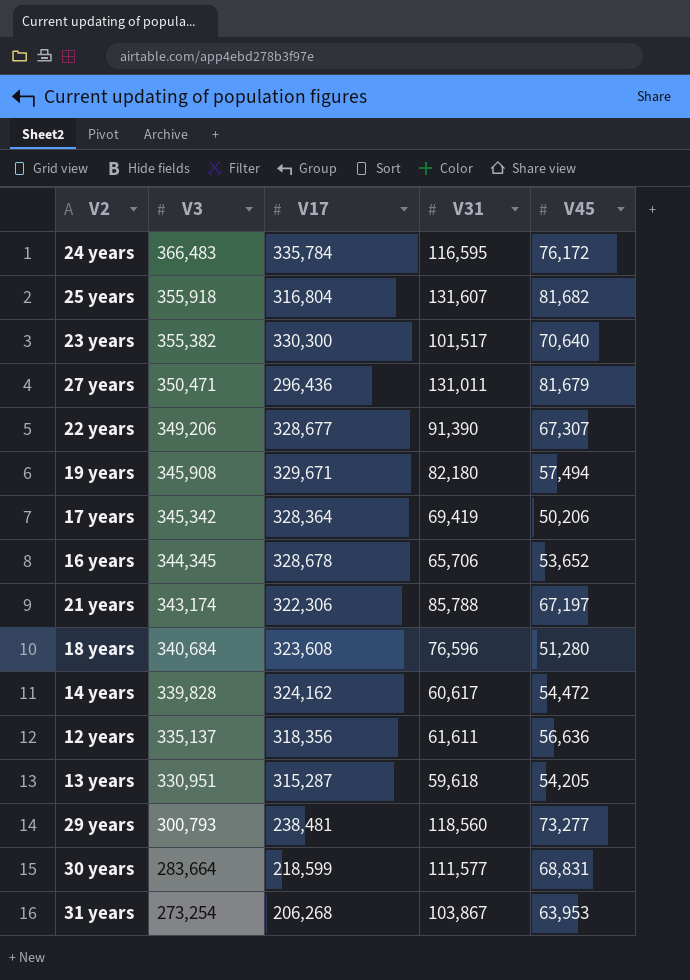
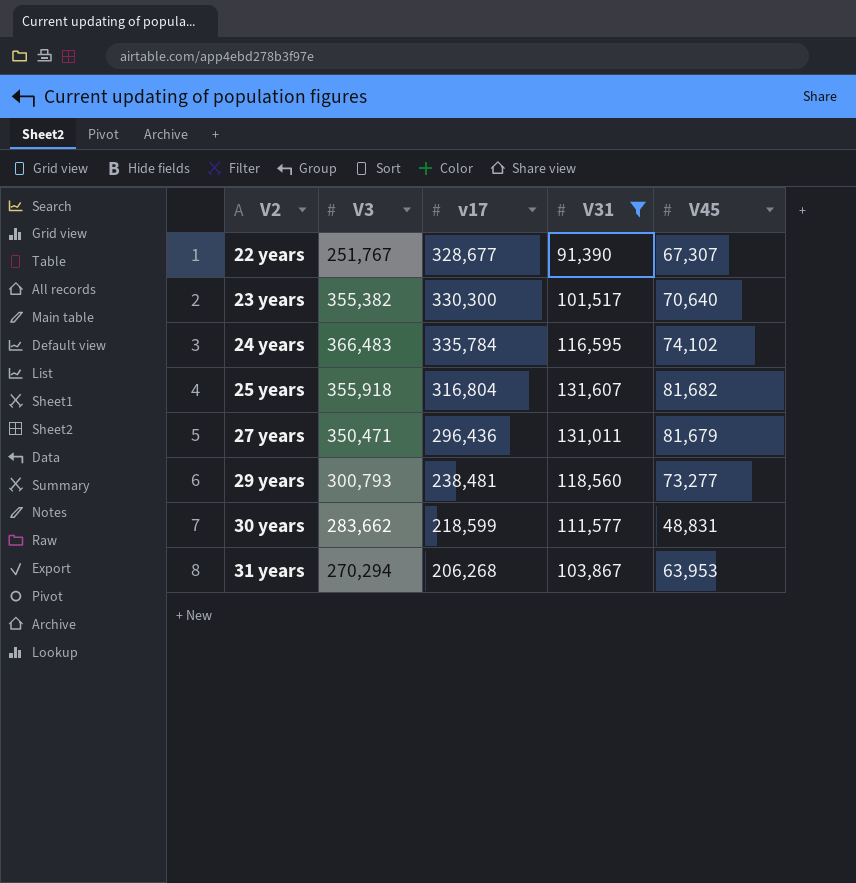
filter: none -> V31 >= 91,390
row order: V3 descending -> V2 ascending
column name: V17 -> v17
22 years | V3: 349,206 -> 251,767
24 years | V45: 76,172 -> 74,102
30 years | V3: 283,664 -> 283,662
30 years | V45: 68,831 -> 48,831
31 years | V3: 273,254 -> 270,294

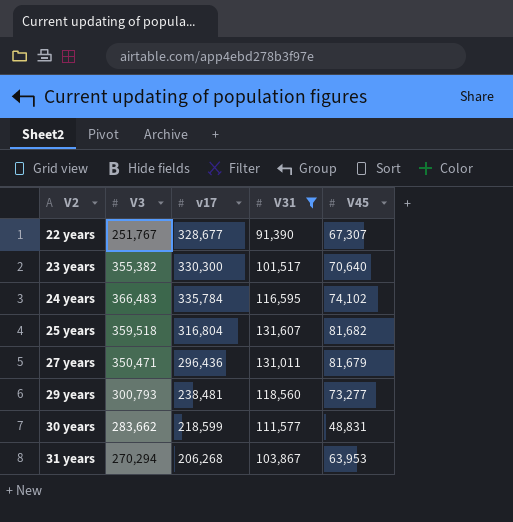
25 years | V3: 355,918 -> 359,518

